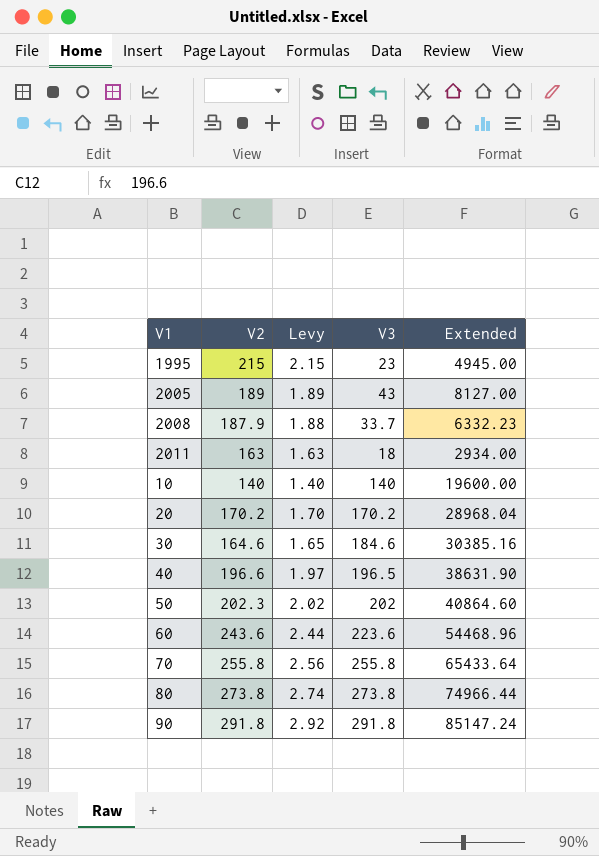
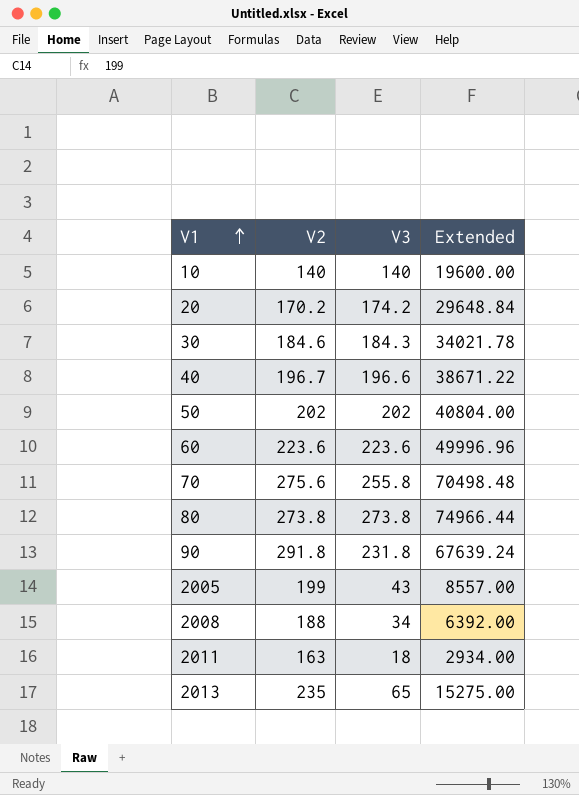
row order: none -> V1 ascending
column Levy | formula: [V2] * 0.01 -> none
row 1995: 215 | 2.15 | 23 | 4945.00 -> none
20 | V3: 170.2 -> 174.2
20 | Extended: 28968.04 -> 29648.84
30 | V2: 164.6 -> 184.6
30 | V3: 184.6 -> 184.3
30 | Extended: 30385.16 -> 34021.78
40 | V2: 196.6 -> 196.7
40 | V3: 196.5 -> 196.6
40 | Extended: 38631.90 -> 38671.22
50 | V2: 202.3 -> 202
50 | Extended: 40864.60 -> 40804.00
60 | V2: 243.6 -> 223.6
60 | Extended: 54468.96 -> 49996.96
70 | V2: 255.8 -> 275.6
70 | Extended: 65433.64 -> 70498.48
90 | V3: 291.8 -> 231.8
90 | Extended: 85147.24 -> 67639.24
2005 | V2: 189 -> 199
2005 | Extended: 8127.00 -> 8557.00
2008 | V2: 187.9 -> 188
2008 | V3: 33.7 -> 34
2008 | Extended: 6332.23 -> 6392.00
row 2013: none -> 235 | 65 | 15275.00

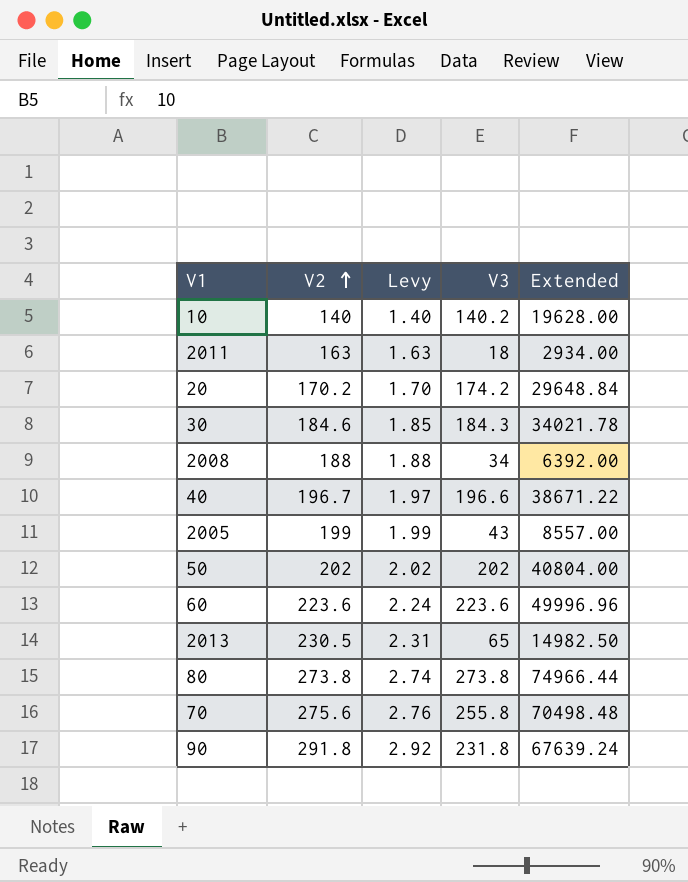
row order: V1 ascending -> V2 ascending
column Levy | formula: none -> [V2] * 0.01
10 | V3: 140 -> 140.2
10 | Extended: 19600.00 -> 19628.00
2013 | V2: 235 -> 230.5
2013 | Extended: 15275.00 -> 14982.50

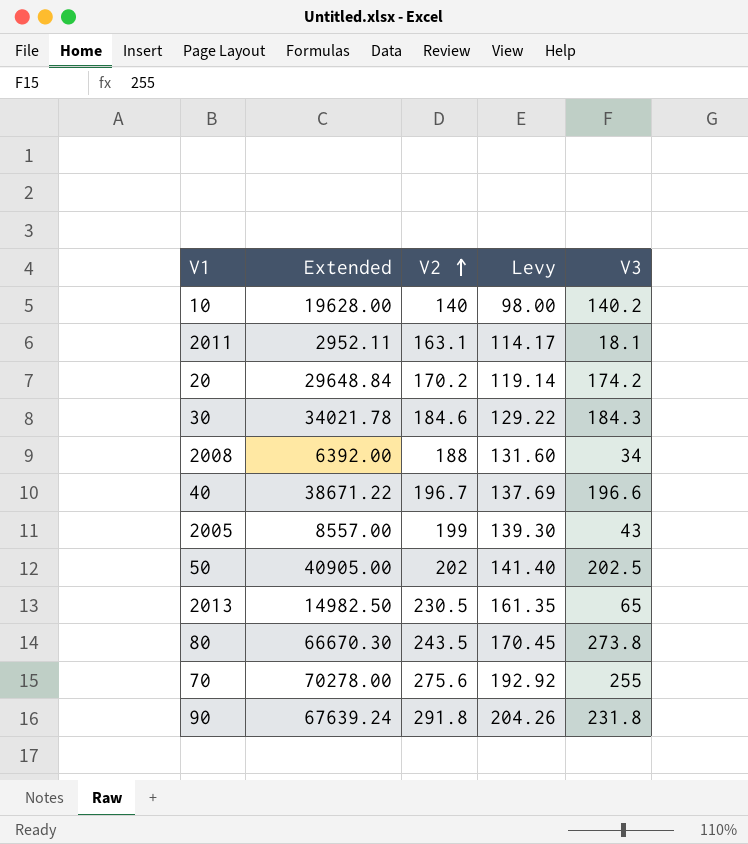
column Extended | position: 5 -> 2
column Levy | formula: [V2] * 0.01 -> [V2] * 0.7
row 60: 223.6 | 2.24 | 223.6 | 49996.96 -> none
2011 | Extended: 2934.00 -> 2952.11
2011 | V2: 163 -> 163.1
2011 | V3: 18 -> 18.1
50 | Extended: 40804.00 -> 40905.00
50 | V3: 202 -> 202.5
80 | Extended: 74966.44 -> 66670.30
80 | V2: 273.8 -> 243.5
70 | Extended: 70498.48 -> 70278.00
70 | V3: 255.8 -> 255

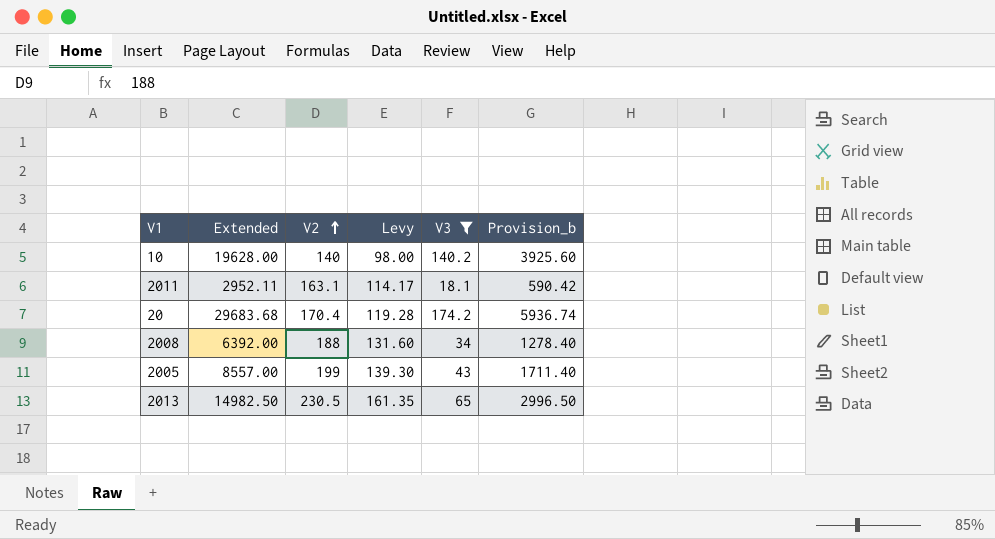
filter: none -> V3 <= 174.2
column Provision_b | formula: none -> [Extended] * 0.2
20 | Extended: 29648.84 -> 29683.68
20 | V2: 170.2 -> 170.4
20 | Levy: 119.14 -> 119.28

